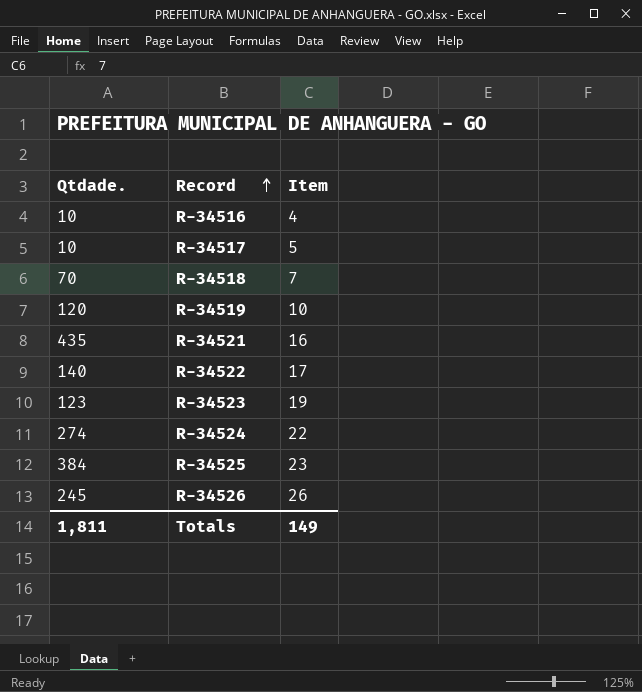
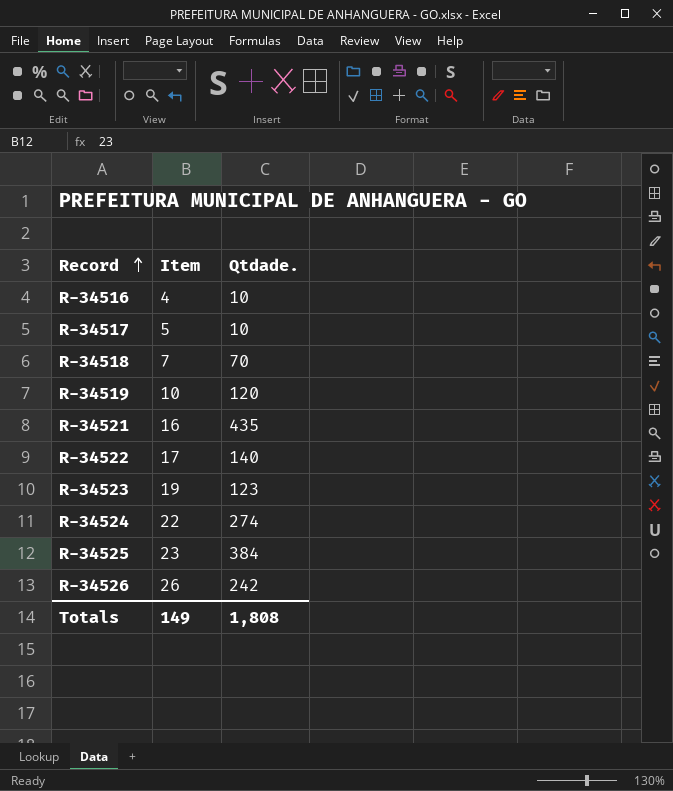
column Qtdade. | position: 1 -> 3
R-34526 | Qtdade.: 245 -> 242
Totals | Qtdade.: 1,811 -> 1,808

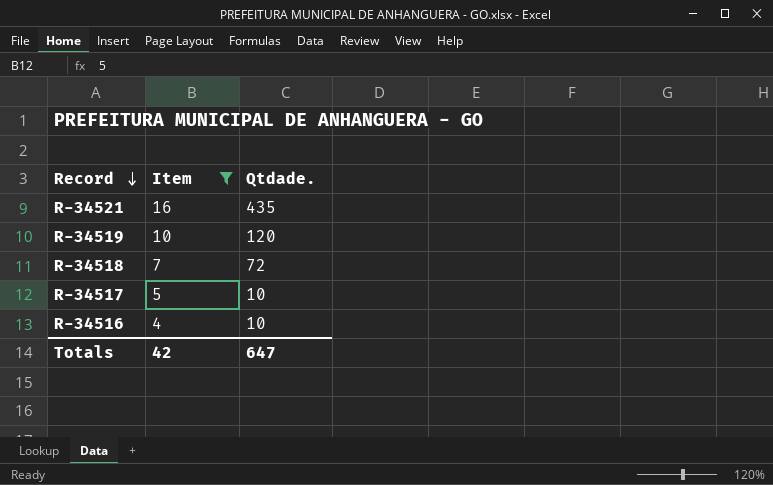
filter: none -> Item <= 16
row order: Record ascending -> Record descending
R-34518 | Qtdade.: 70 -> 72
Totals | Item: 149 -> 42
Totals | Qtdade.: 1,808 -> 647

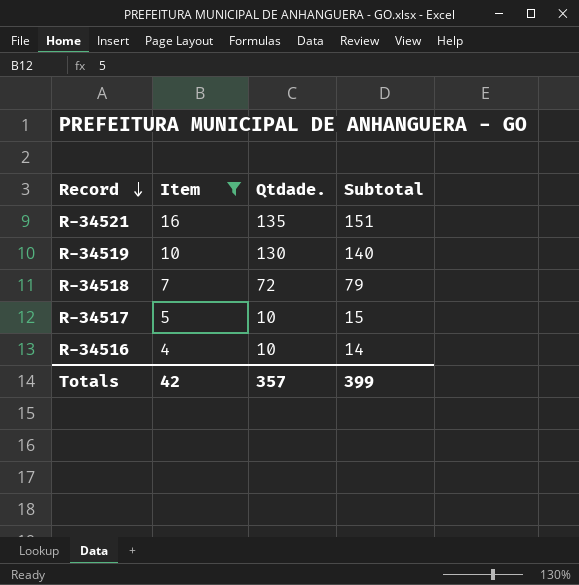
column Subtotal | formula: none -> [Item] + [Qtdade.]
R-34521 | Qtdade.: 435 -> 135
R-34519 | Qtdade.: 120 -> 130
Totals | Qtdade.: 647 -> 357

